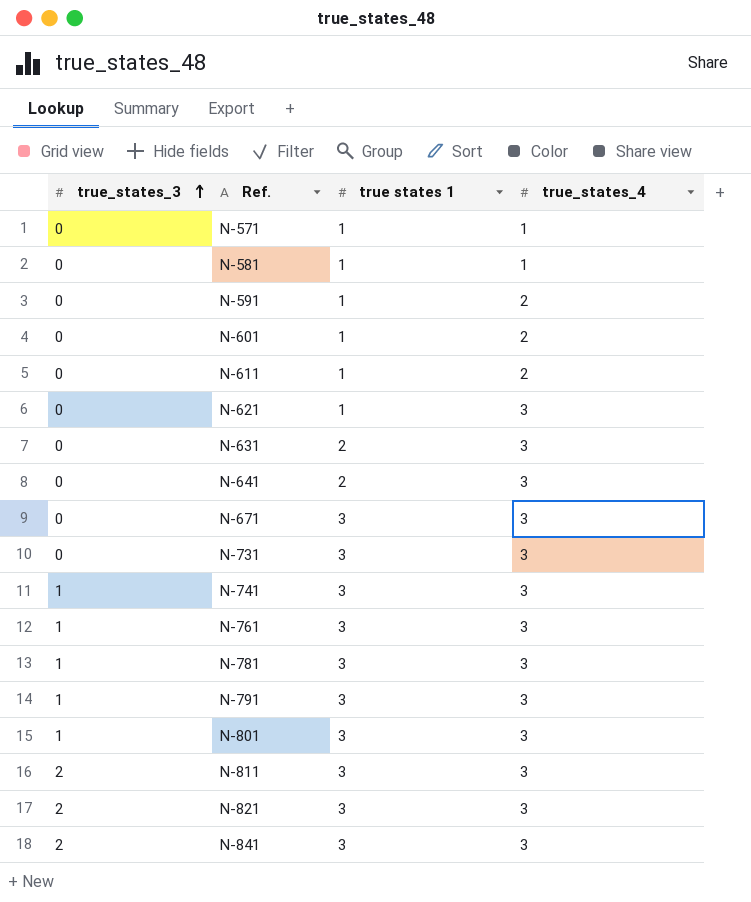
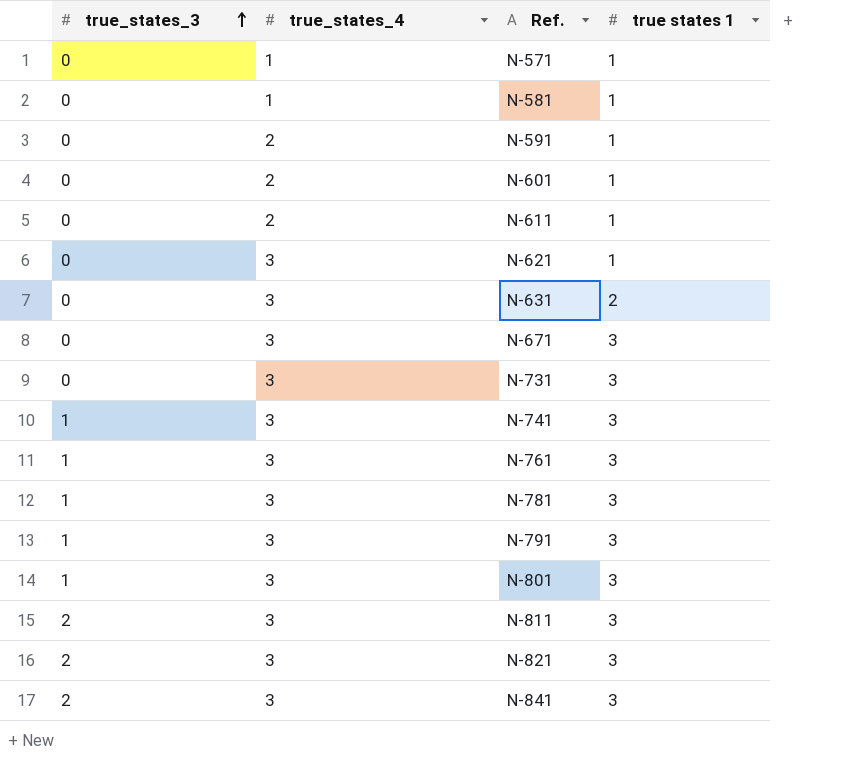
column true_states_4 | position: 4 -> 2
row N-641: 0 | 2 | 3 -> none

